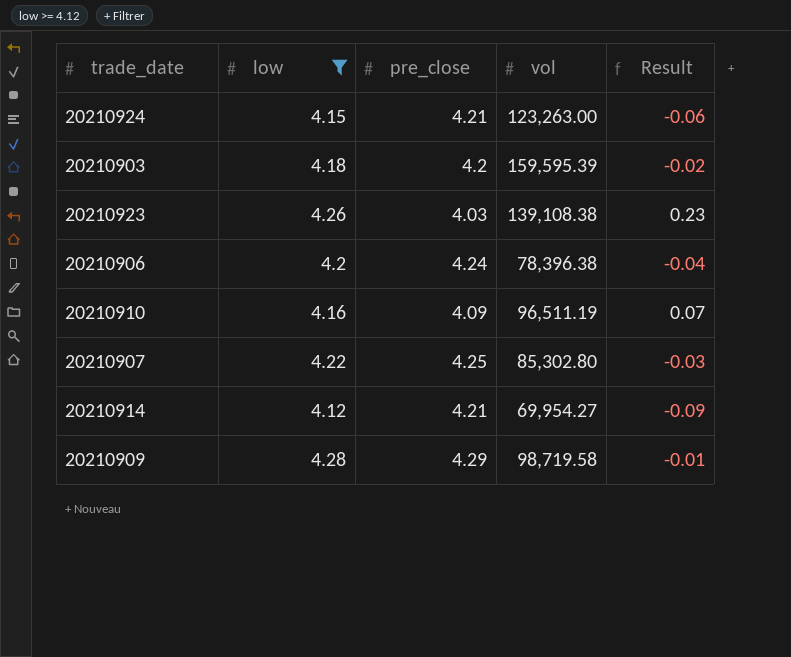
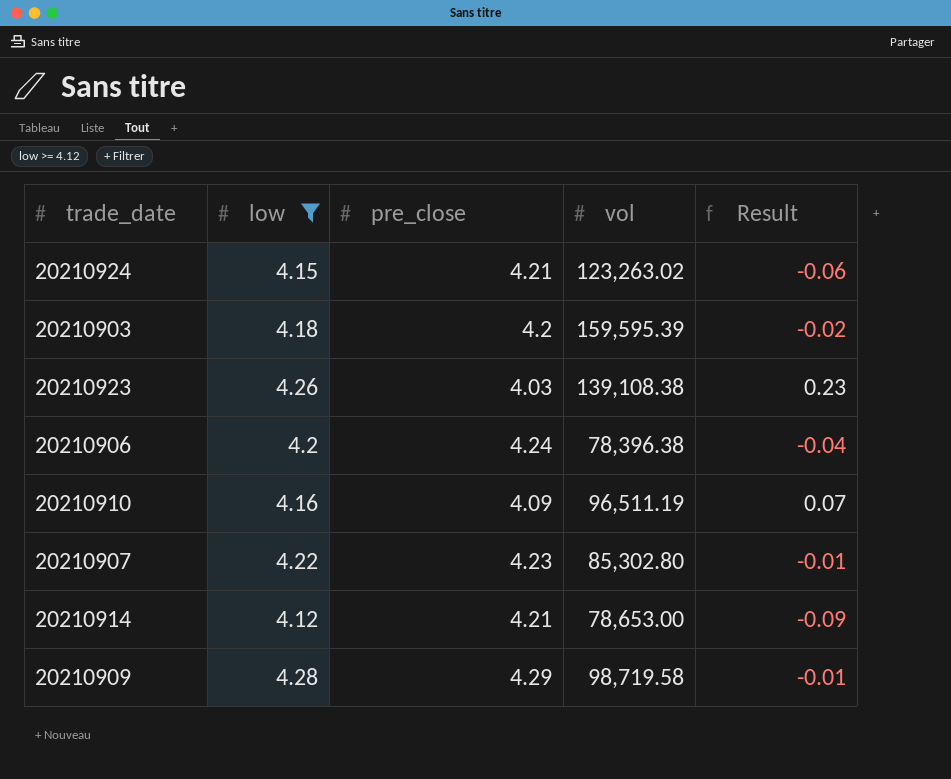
20210924 | vol: 123,263.00 -> 123,263.02
20210907 | pre_close: 4.25 -> 4.23
20210907 | Result: -0.03 -> -0.01
20210914 | vol: 69,954.27 -> 78,653.00

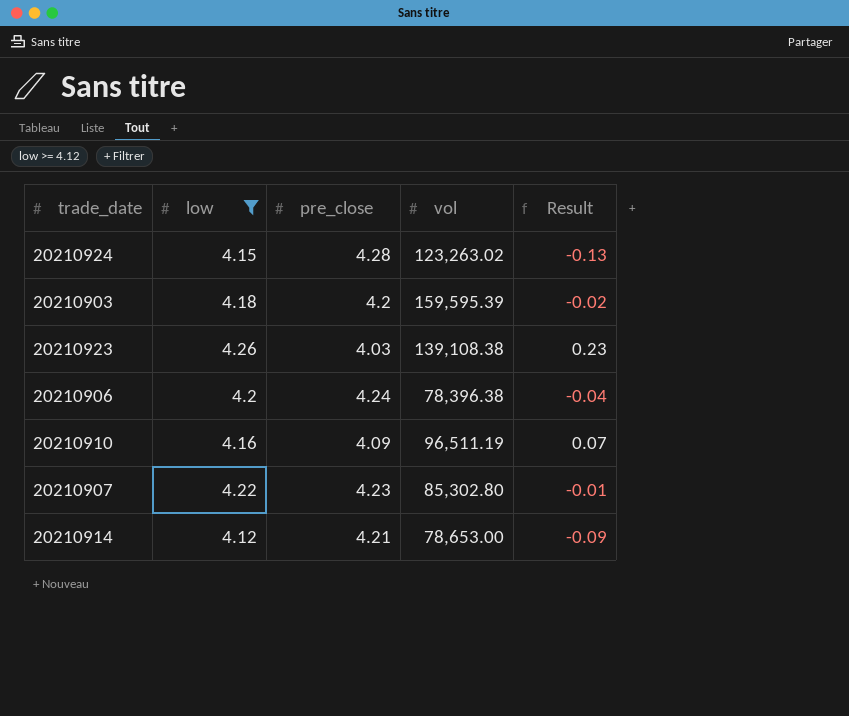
row 20210909: 4.28 | 4.29 | 98,719.58 | -0.01 -> none
20210924 | pre_close: 4.21 -> 4.28
20210924 | Result: -0.06 -> -0.13

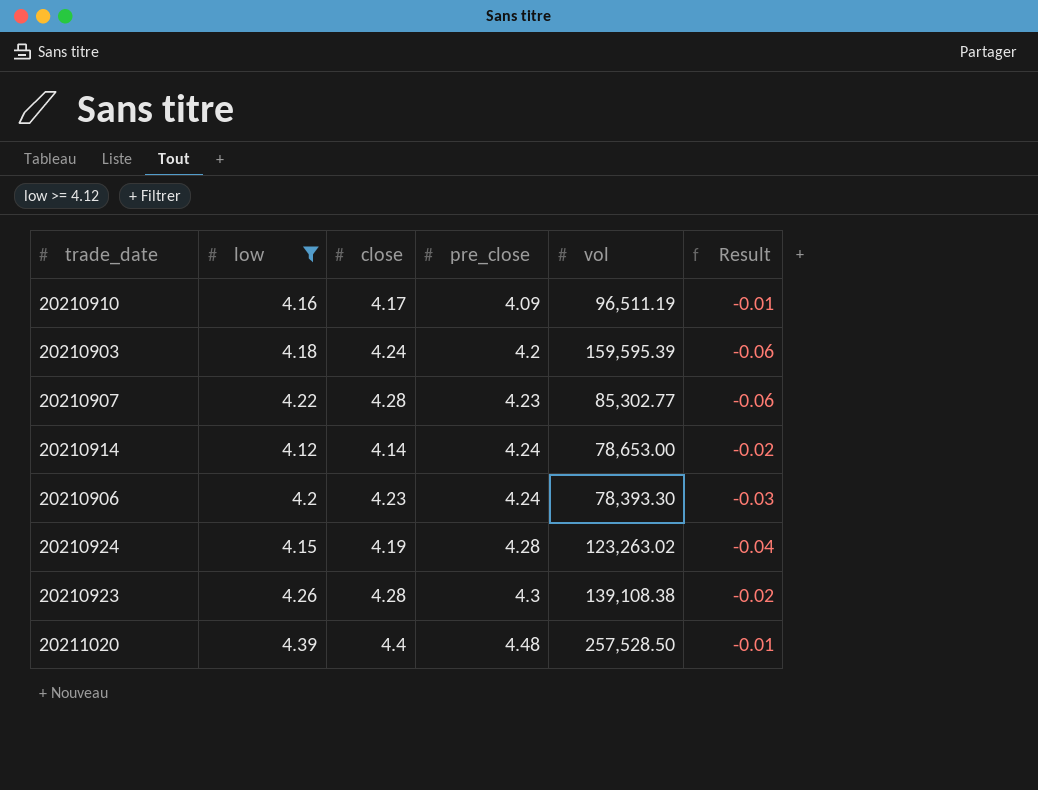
row order: none -> pre_close ascending
column close | position: none -> 3
column Result | formula: [low] - [pre_close] -> [low] - [close]
20210907 | vol: 85,302.80 -> 85,302.77
20210914 | pre_close: 4.21 -> 4.24
20210906 | vol: 78,396.38 -> 78,393.30
20210923 | pre_close: 4.03 -> 4.3
row 20211020: none -> 4.39 | 4.4 | 4.48 | 257,528.50 | -0.01

